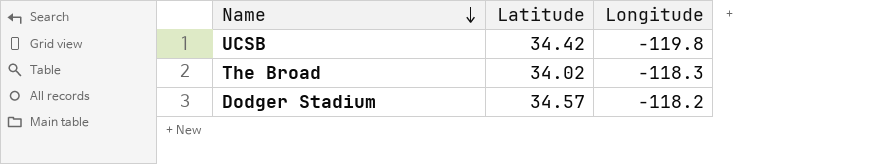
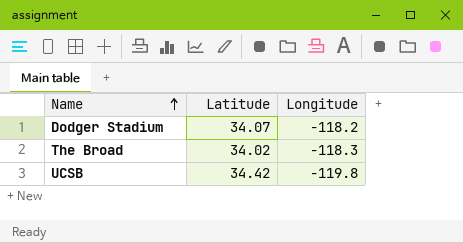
row order: Name descending -> Name ascending
Dodger Stadium | Latitude: 34.57 -> 34.07

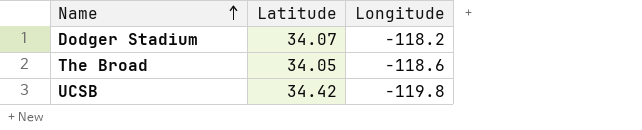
The Broad | Latitude: 34.02 -> 34.05
The Broad | Longitude: -118.3 -> -118.6

